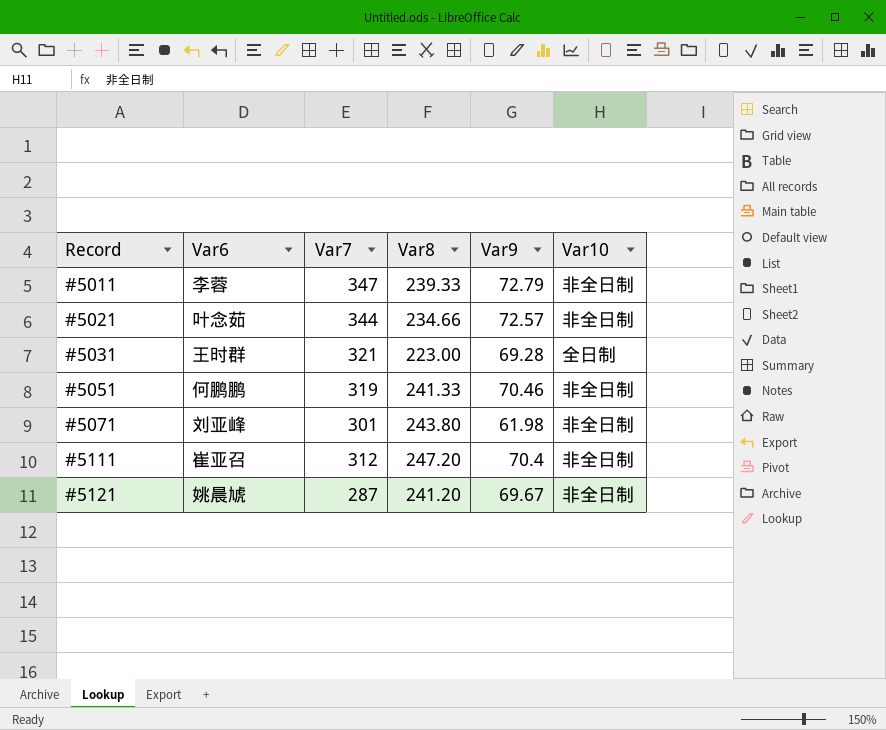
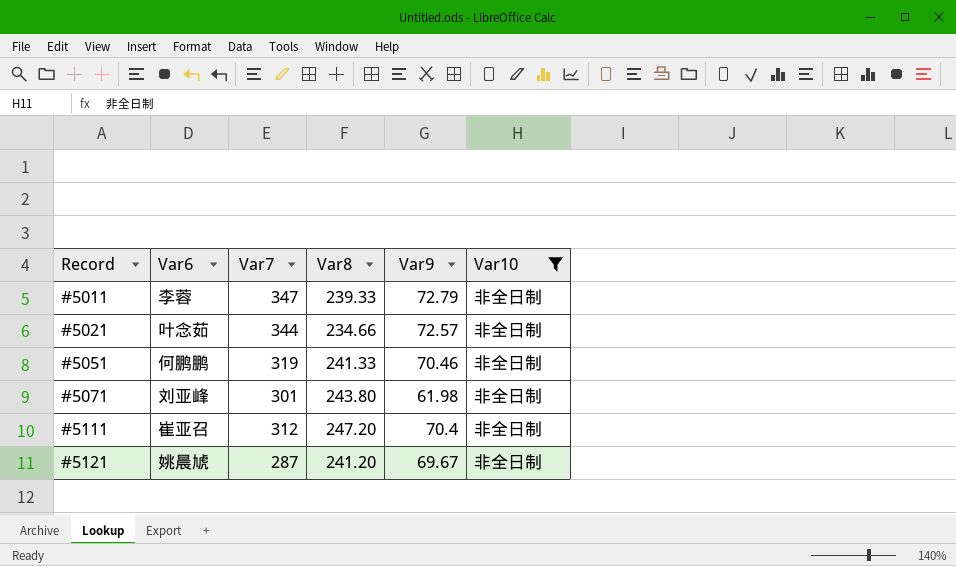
filter: none -> Var10 = 非全日制

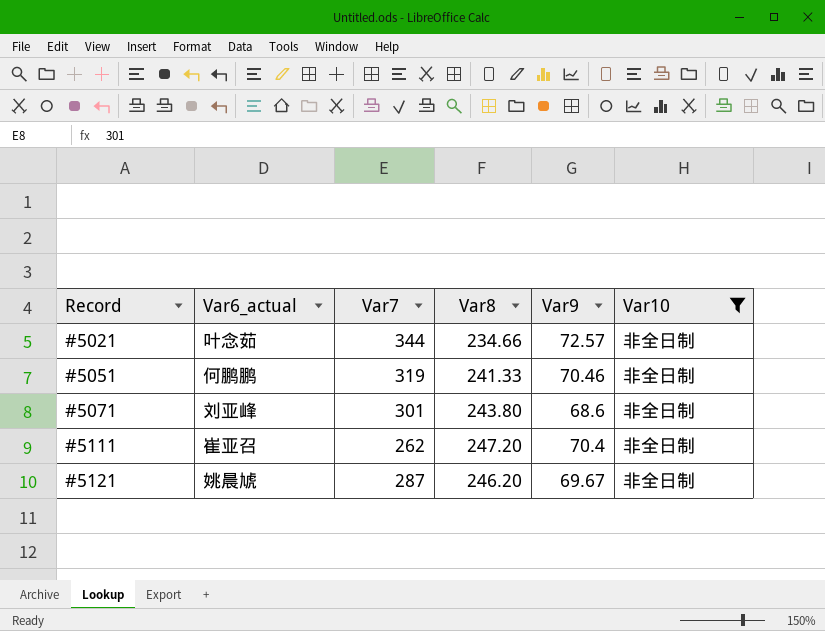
column name: Var6 -> Var6_actual
row #5011: 李蓉 | 347 | 239.33 | 72.79 | 非全日制 -> none
#5071 | Var9: 61.98 -> 68.6
#5111 | Var7: 312 -> 262
#5121 | Var8: 241.20 -> 246.20

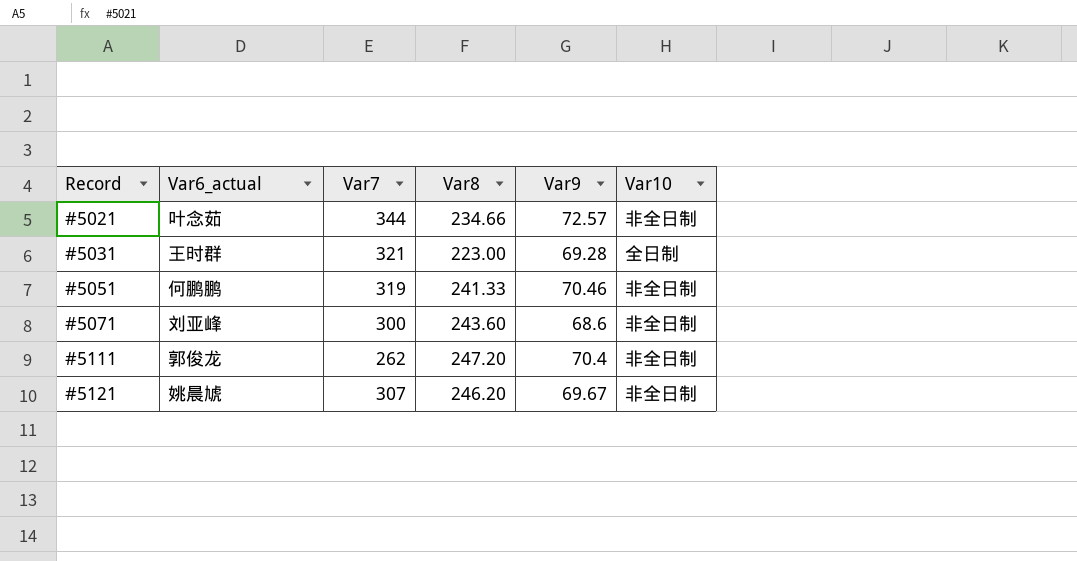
filter: Var10 = 非全日制 -> none
#5071 | Var7: 301 -> 300
#5071 | Var8: 243.80 -> 243.60
#5111 | Var6_actual: 崔亚召 -> 郭俊龙
#5121 | Var7: 287 -> 307

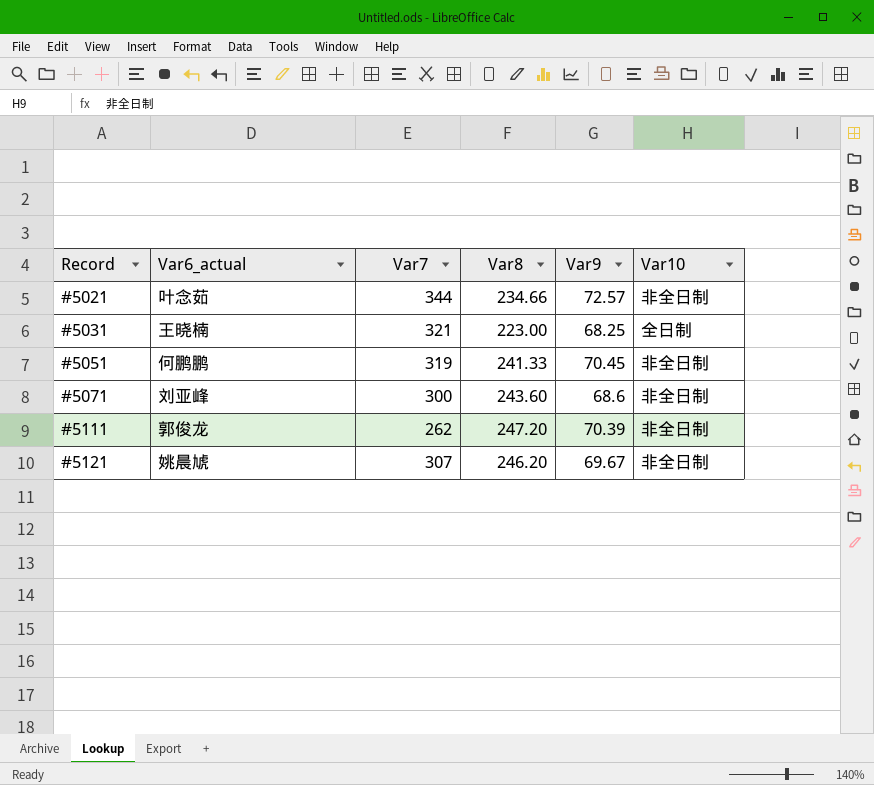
#5031 | Var6_actual: 王时群 -> 王晓楠
#5031 | Var9: 69.28 -> 68.25
#5051 | Var9: 70.46 -> 70.45
#5111 | Var9: 70.4 -> 70.39

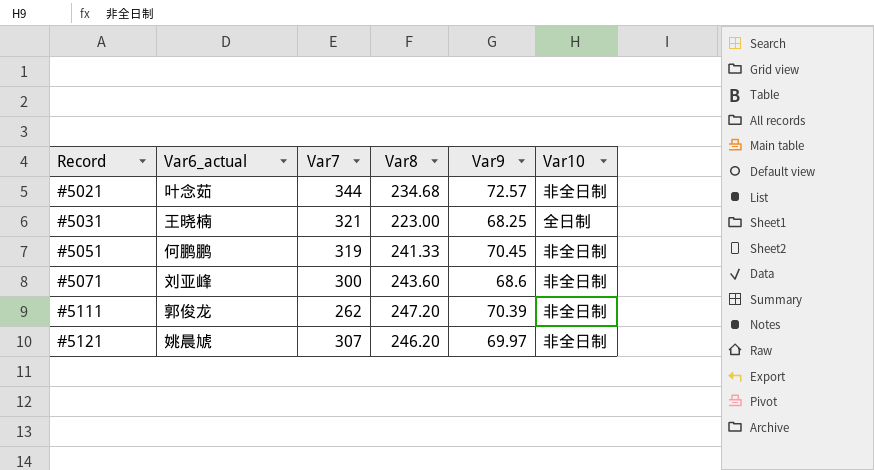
#5021 | Var8: 234.66 -> 234.68
#5121 | Var9: 69.67 -> 69.97

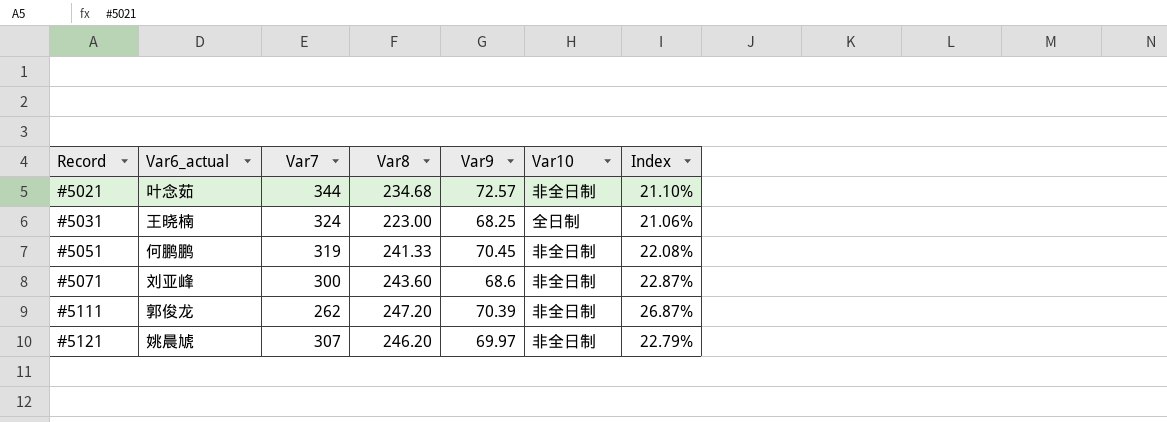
column Index | formula: none -> [Var9] / [Var7]
#5031 | Var7: 321 -> 324

